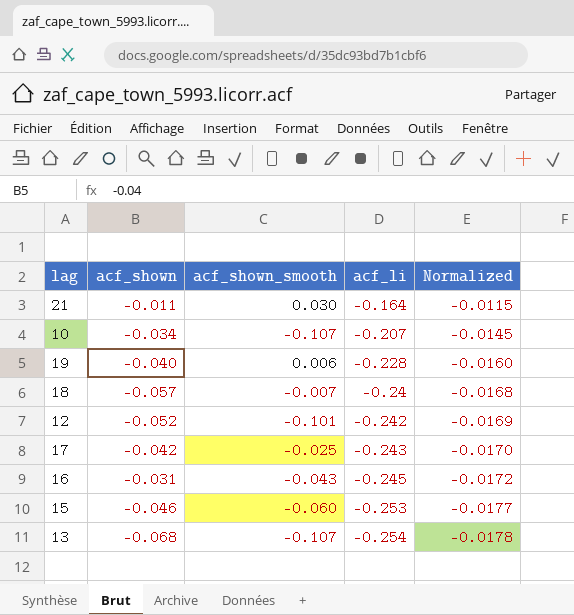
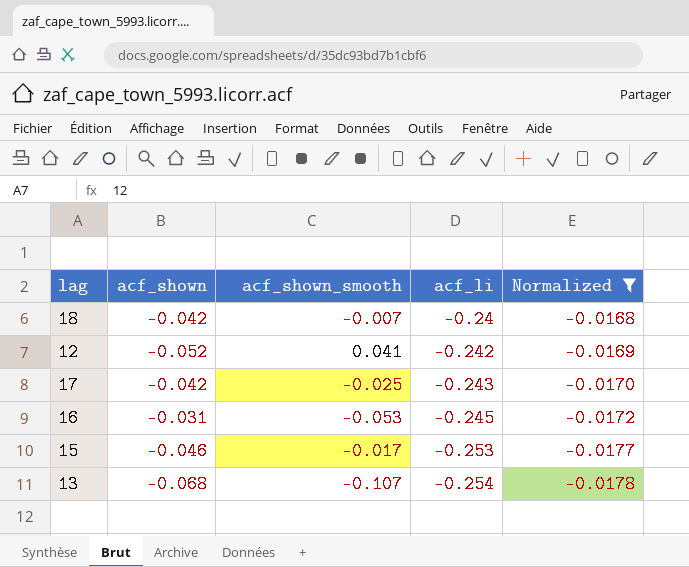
filter: none -> Normalized <= -0.0168
18 | acf_shown: -0.057 -> -0.042
12 | acf_shown_smooth: -0.101 -> 0.041
16 | acf_shown_smooth: -0.043 -> -0.053
15 | acf_shown_smooth: -0.060 -> -0.017

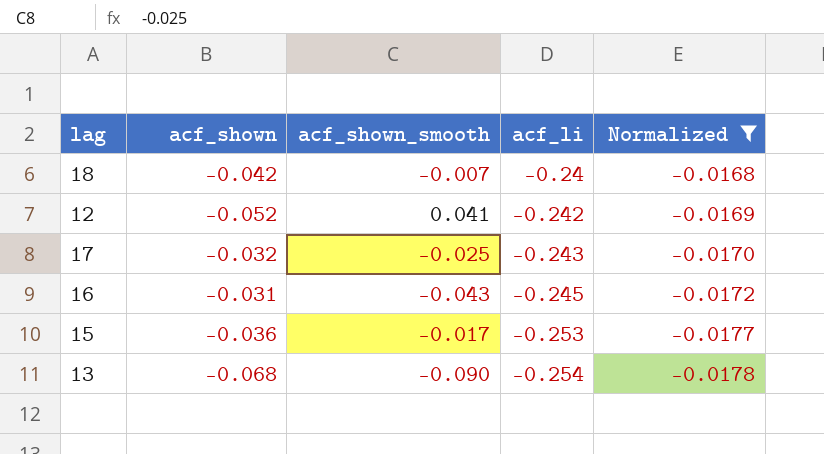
17 | acf_shown: -0.042 -> -0.032
16 | acf_shown_smooth: -0.053 -> -0.043
15 | acf_shown: -0.046 -> -0.036
13 | acf_shown_smooth: -0.107 -> -0.090

